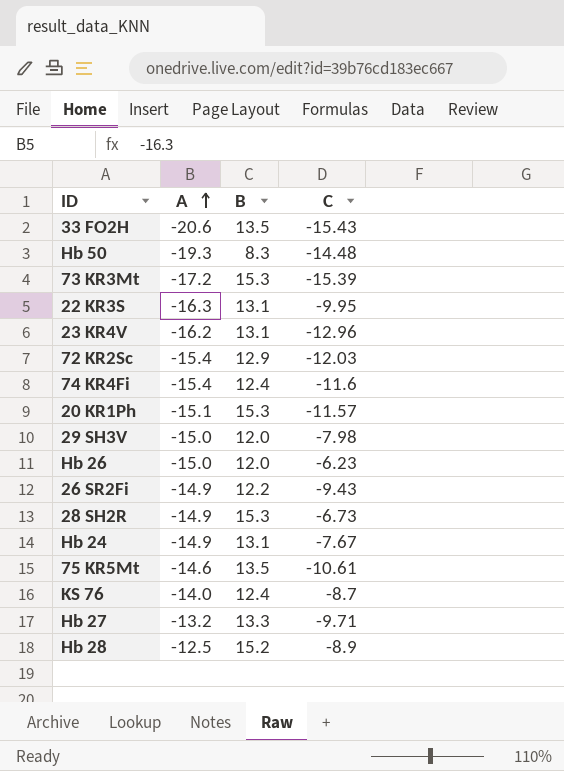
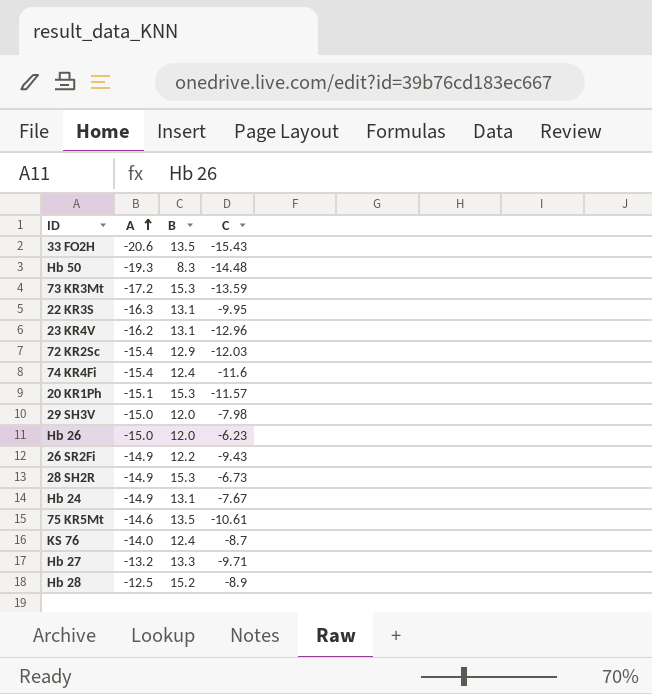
73 KR3Mt | C: -15.39 -> -13.59

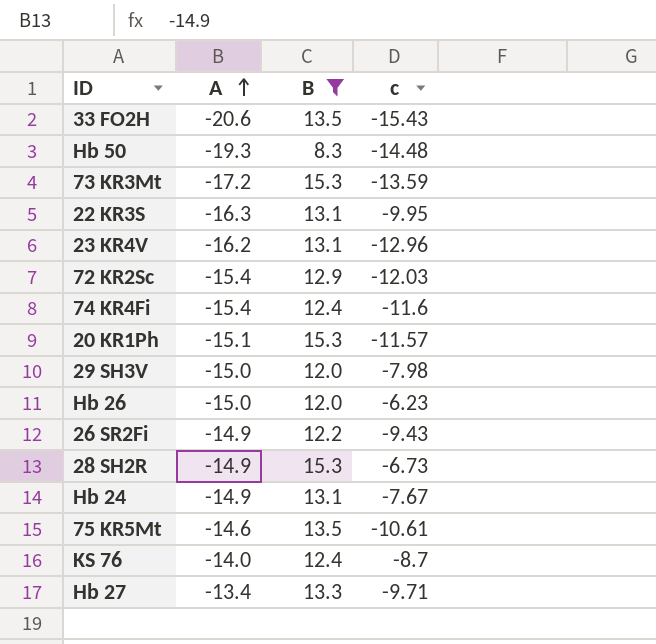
filter: none -> B != 15.2
column name: C -> c
Hb 27 | A: -13.2 -> -13.4

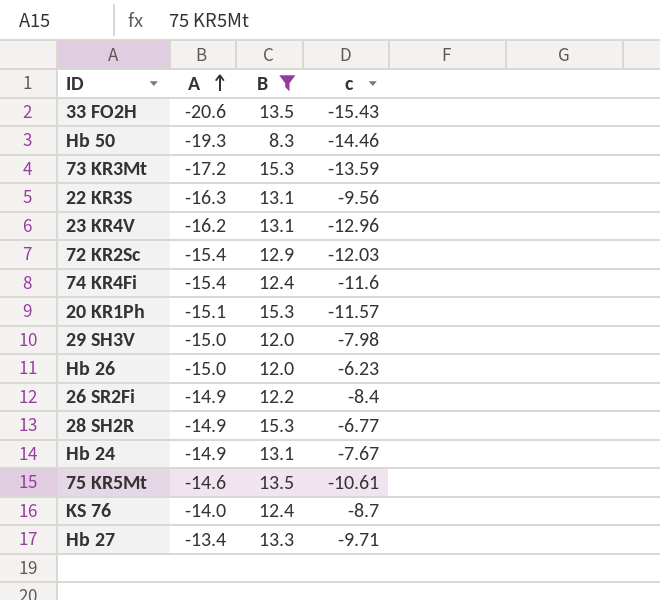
Hb 50 | c: -14.48 -> -14.46
22 KR3S | c: -9.95 -> -9.56
26 SR2Fi | c: -9.43 -> -8.4
28 SH2R | c: -6.73 -> -6.77

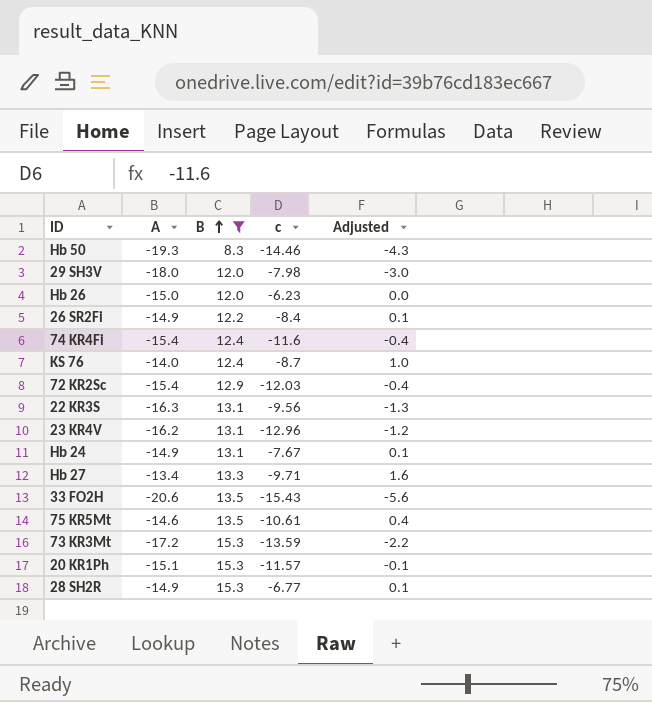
row order: A ascending -> B ascending
column Adjusted | formula: none -> [A] + 15
29 SH3V | A: -15.0 -> -18.0

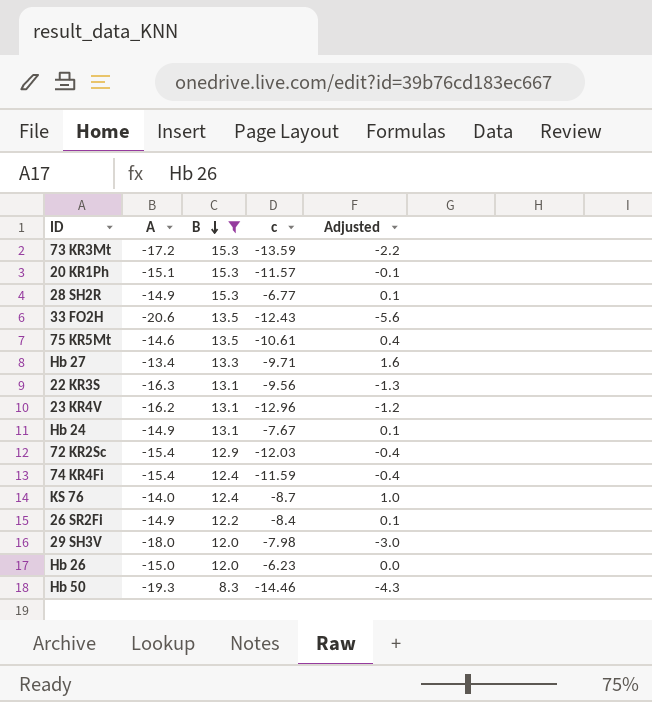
row order: B ascending -> B descending
33 FO2H | c: -15.43 -> -12.43
74 KR4Fi | c: -11.6 -> -11.59

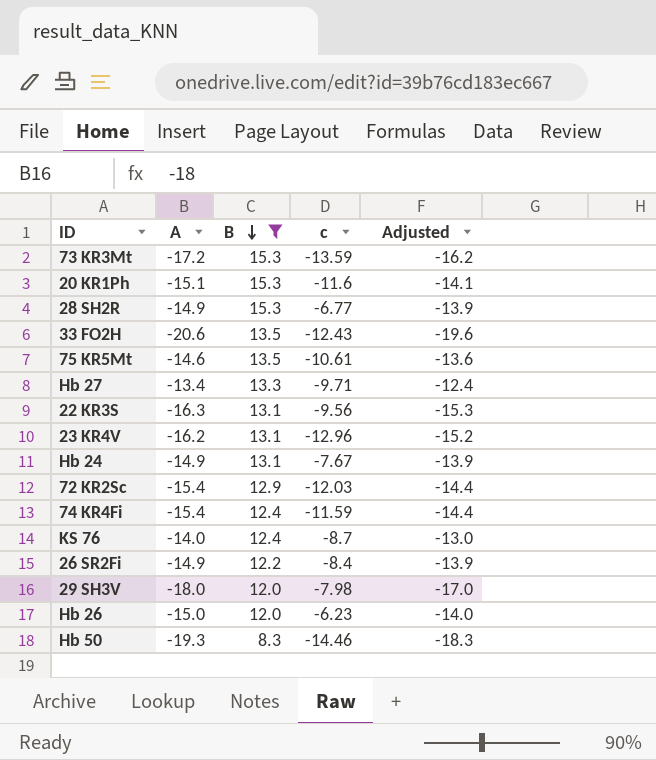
column Adjusted | formula: [A] + 15 -> [A] + 1
20 KR1Ph | c: -11.57 -> -11.6

